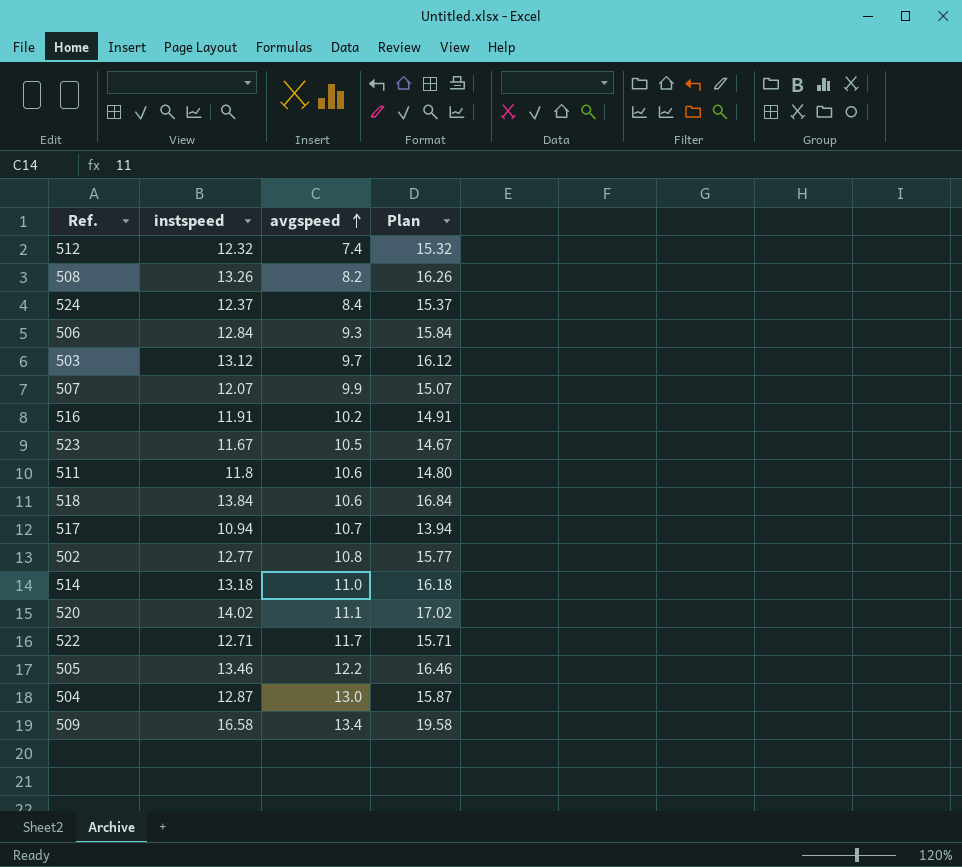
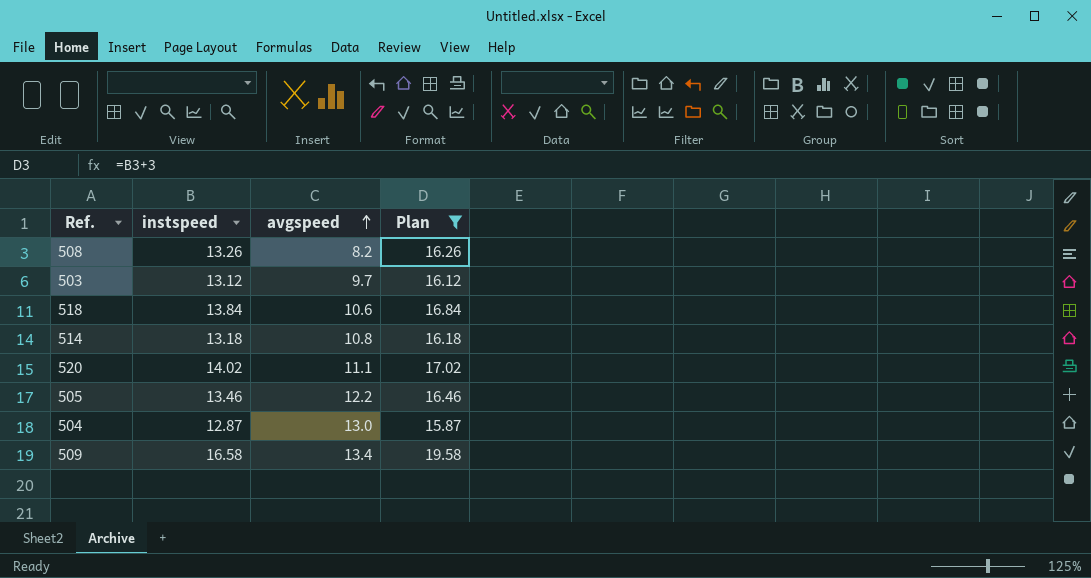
filter: none -> Plan >= 15.87
514 | avgspeed: 11.0 -> 10.8

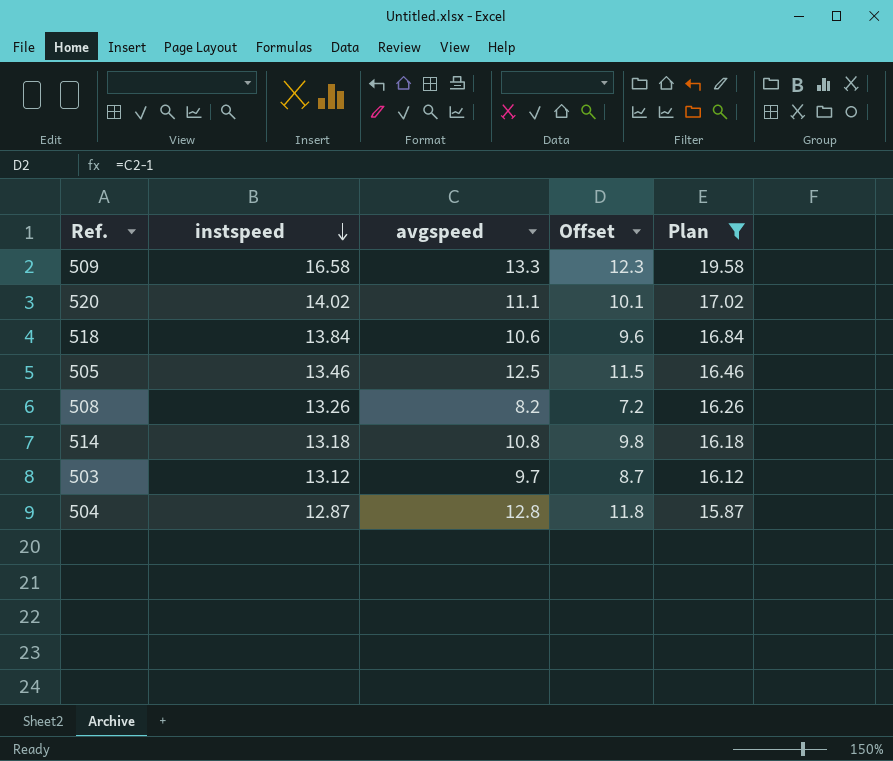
row order: avgspeed ascending -> instspeed descending
column Offset | formula: none -> [avgspeed] - 1
509 | avgspeed: 13.4 -> 13.3
505 | avgspeed: 12.2 -> 12.5
504 | avgspeed: 13.0 -> 12.8

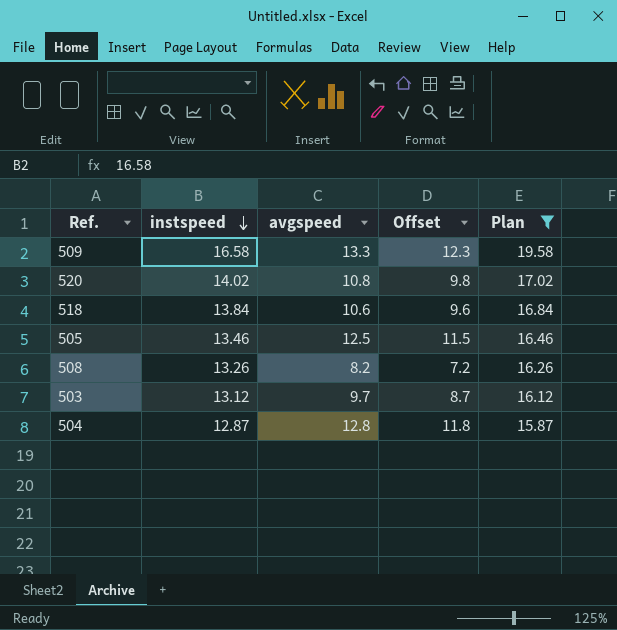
row 514: 13.18 | 10.8 | 9.8 | 16.18 -> none
520 | avgspeed: 11.1 -> 10.8
520 | Offset: 10.1 -> 9.8

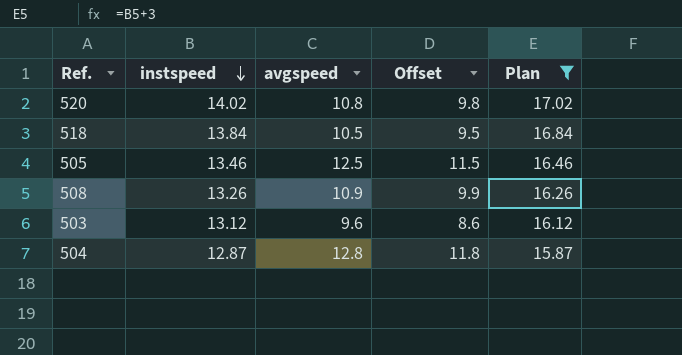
row 509: 16.58 | 13.3 | 12.3 | 19.58 -> none
518 | avgspeed: 10.6 -> 10.5
518 | Offset: 9.6 -> 9.5
508 | avgspeed: 8.2 -> 10.9
508 | Offset: 7.2 -> 9.9
503 | avgspeed: 9.7 -> 9.6
503 | Offset: 8.7 -> 8.6

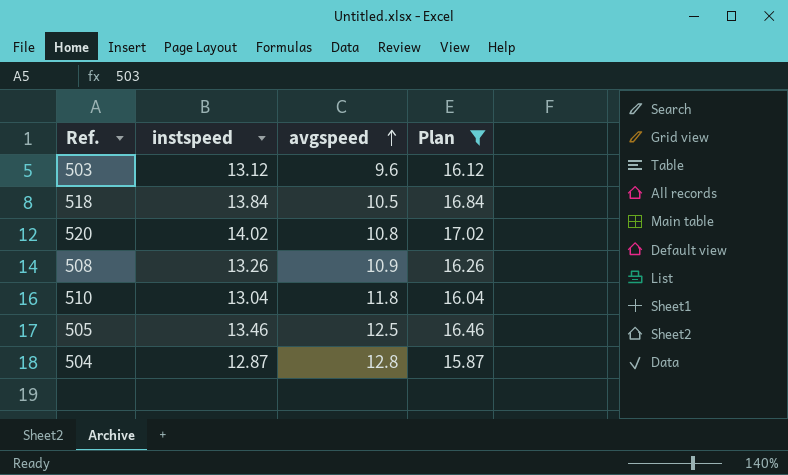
row order: instspeed descending -> avgspeed ascending
column Offset | formula: [avgspeed] - 1 -> none
row 510: none -> 13.04 | 11.8 | 16.04

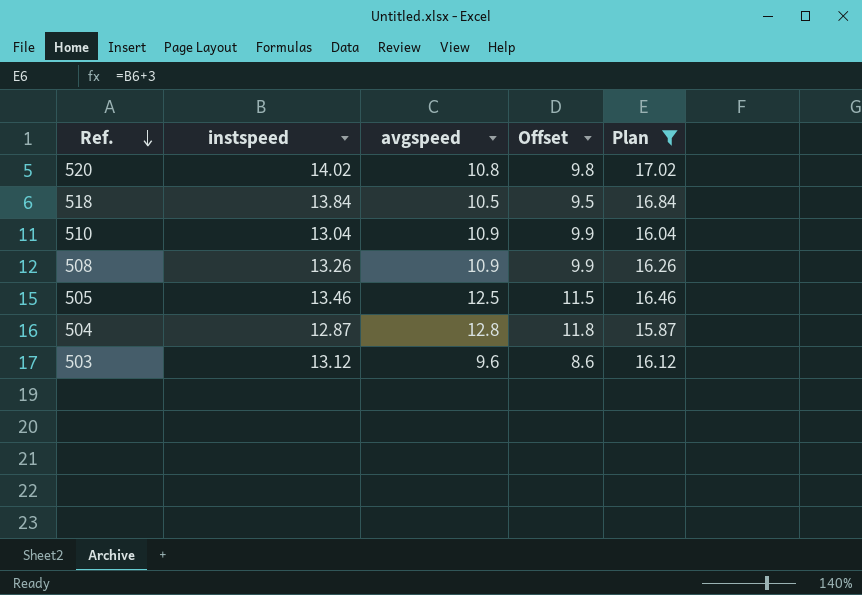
row order: avgspeed ascending -> Ref. descending
column Offset | formula: none -> [avgspeed] - 1
510 | avgspeed: 11.8 -> 10.9

